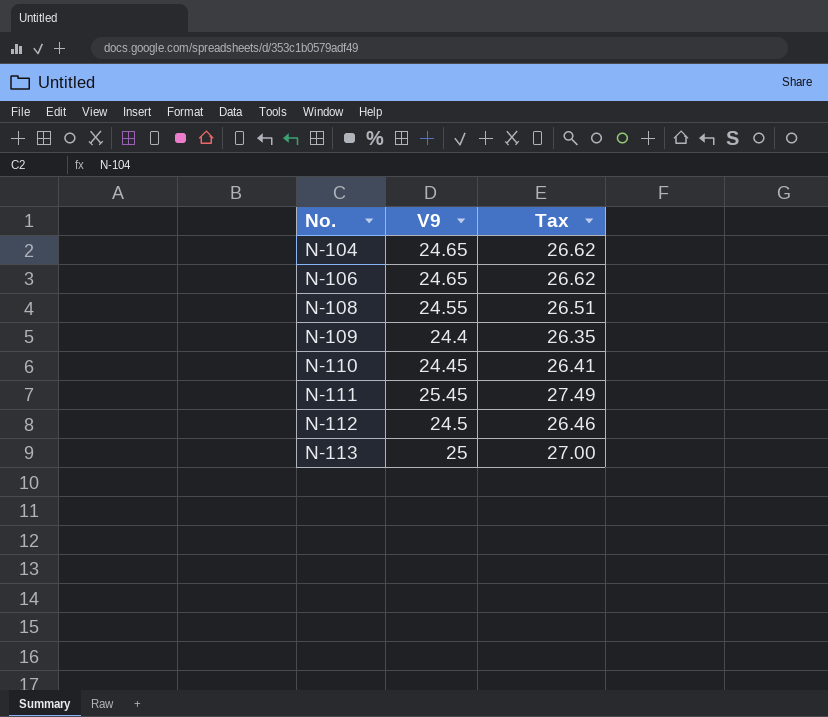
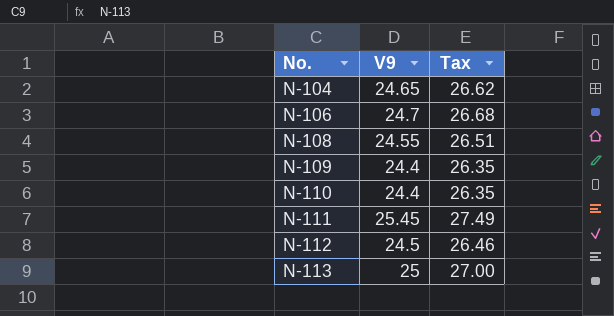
N-106 | V9: 24.65 -> 24.7
N-106 | Tax: 26.62 -> 26.68
N-110 | V9: 24.45 -> 24.4
N-110 | Tax: 26.41 -> 26.35

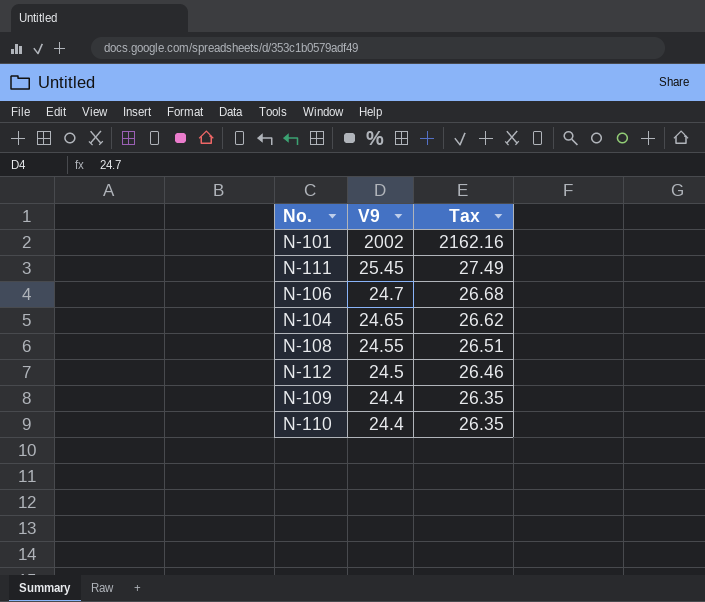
row order: No. ascending -> V9 descending
row N-113: 25 | 27.00 -> none
row N-101: none -> 2002 | 2162.16

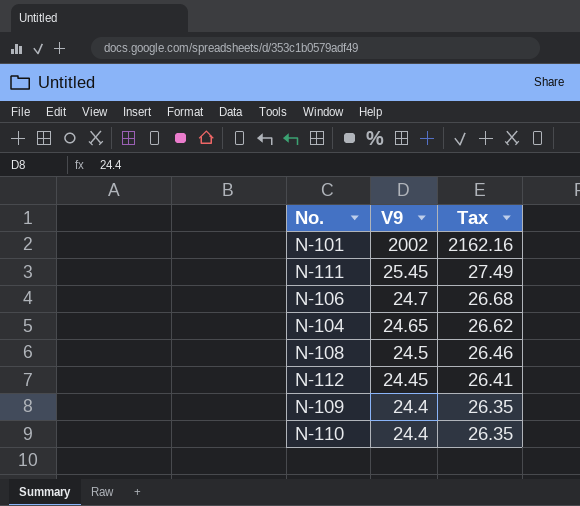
N-108 | V9: 24.55 -> 24.5
N-108 | Tax: 26.51 -> 26.46
N-112 | V9: 24.5 -> 24.45
N-112 | Tax: 26.46 -> 26.41

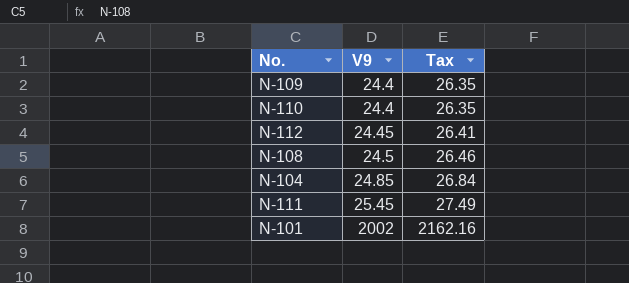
row order: V9 descending -> V9 ascending
row N-106: 24.7 | 26.68 -> none
N-104 | V9: 24.65 -> 24.85
N-104 | Tax: 26.62 -> 26.84

